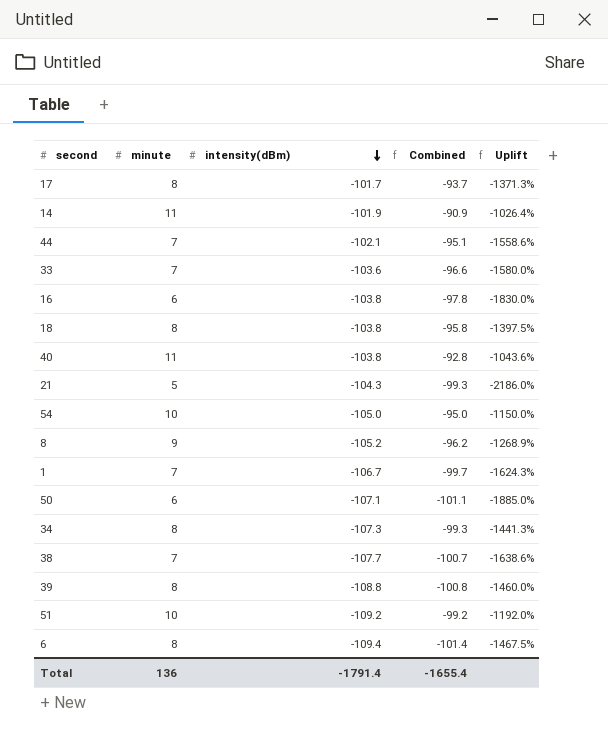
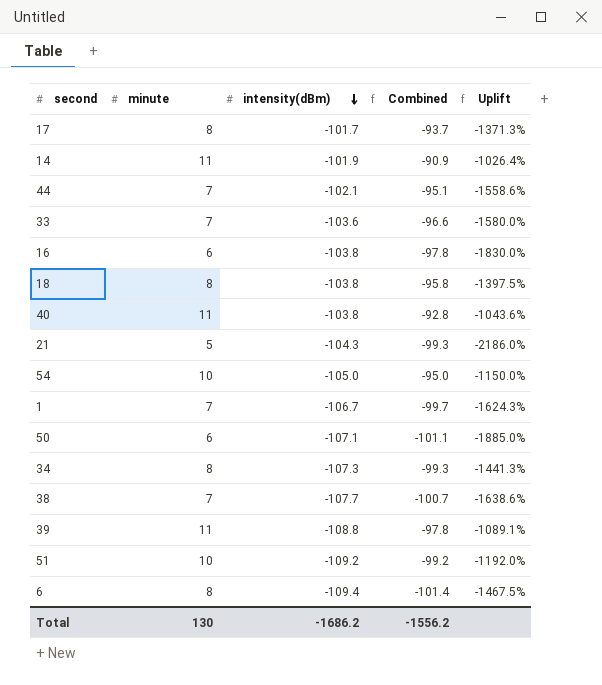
row 8: 9 | -105.2 | -96.2 | -1268.9% -> none
39 | minute: 8 -> 11
39 | Combined: -100.8 -> -97.8
39 | Uplift: -1460.0% -> -1089.1%
Total | minute: 136 -> 130
Total | intensity(dBm): -1791.4 -> -1686.2
Total | Combined: -1655.4 -> -1556.2

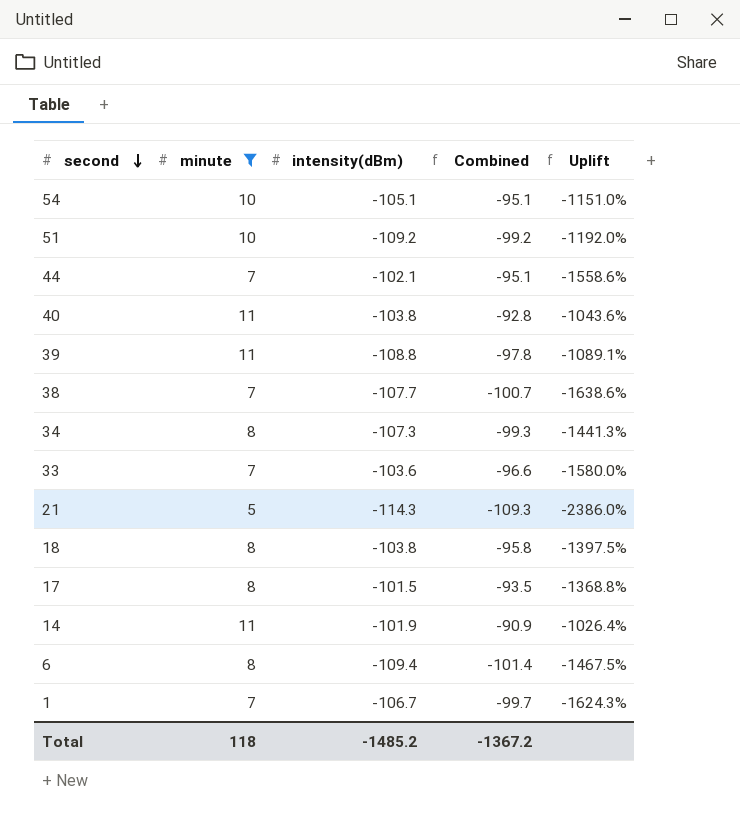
filter: none -> minute != 6
row order: intensity(dBm) descending -> second descending
54 | intensity(dBm): -105.0 -> -105.1
54 | Combined: -95.0 -> -95.1
54 | Uplift: -1150.0% -> -1151.0%
21 | intensity(dBm): -104.3 -> -114.3
21 | Combined: -99.3 -> -109.3
21 | Uplift: -2186.0% -> -2386.0%
17 | intensity(dBm): -101.7 -> -101.5
17 | Combined: -93.7 -> -93.5
17 | Uplift: -1371.3% -> -1368.8%
Total | minute: 130 -> 118
Total | intensity(dBm): -1686.2 -> -1485.2
Total | Combined: -1556.2 -> -1367.2

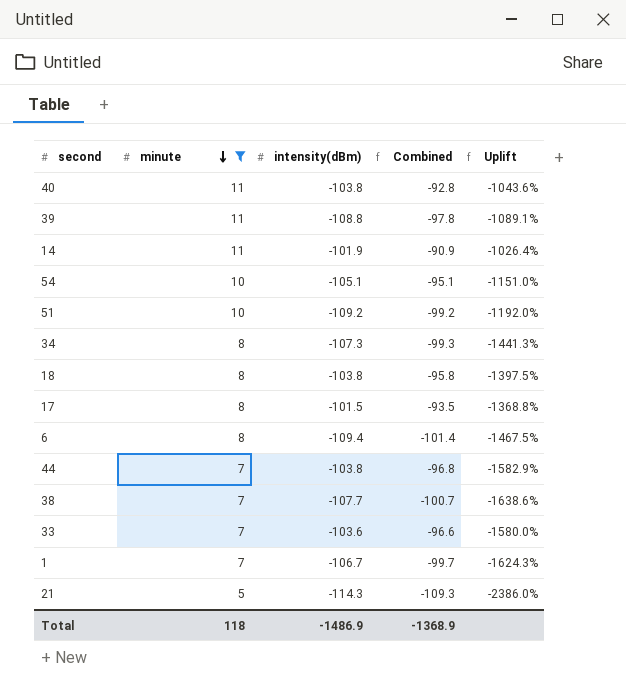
row order: second descending -> minute descending
44 | intensity(dBm): -102.1 -> -103.8
44 | Combined: -95.1 -> -96.8
44 | Uplift: -1558.6% -> -1582.9%
Total | intensity(dBm): -1485.2 -> -1486.9
Total | Combined: -1367.2 -> -1368.9

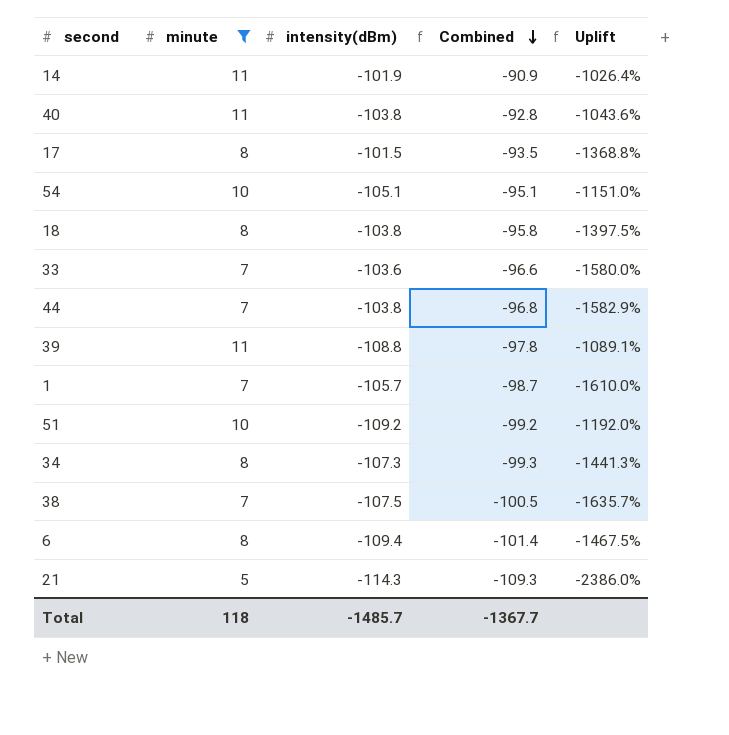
row order: minute descending -> Combined descending
1 | intensity(dBm): -106.7 -> -105.7
1 | Combined: -99.7 -> -98.7
1 | Uplift: -1624.3% -> -1610.0%
38 | intensity(dBm): -107.7 -> -107.5
38 | Combined: -100.7 -> -100.5
38 | Uplift: -1638.6% -> -1635.7%
Total | intensity(dBm): -1486.9 -> -1485.7
Total | Combined: -1368.9 -> -1367.7

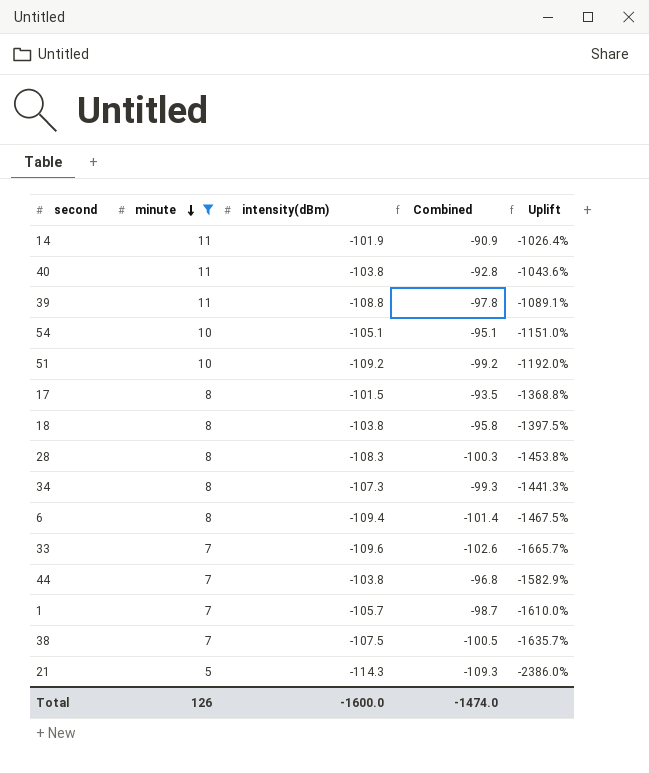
row order: Combined descending -> minute descending
row 28: none -> 8 | -108.3 | -100.3 | -1453.8%
33 | intensity(dBm): -103.6 -> -109.6
33 | Combined: -96.6 -> -102.6
33 | Uplift: -1580.0% -> -1665.7%
Total | minute: 118 -> 126
Total | intensity(dBm): -1485.7 -> -1600.0
Total | Combined: -1367.7 -> -1474.0

